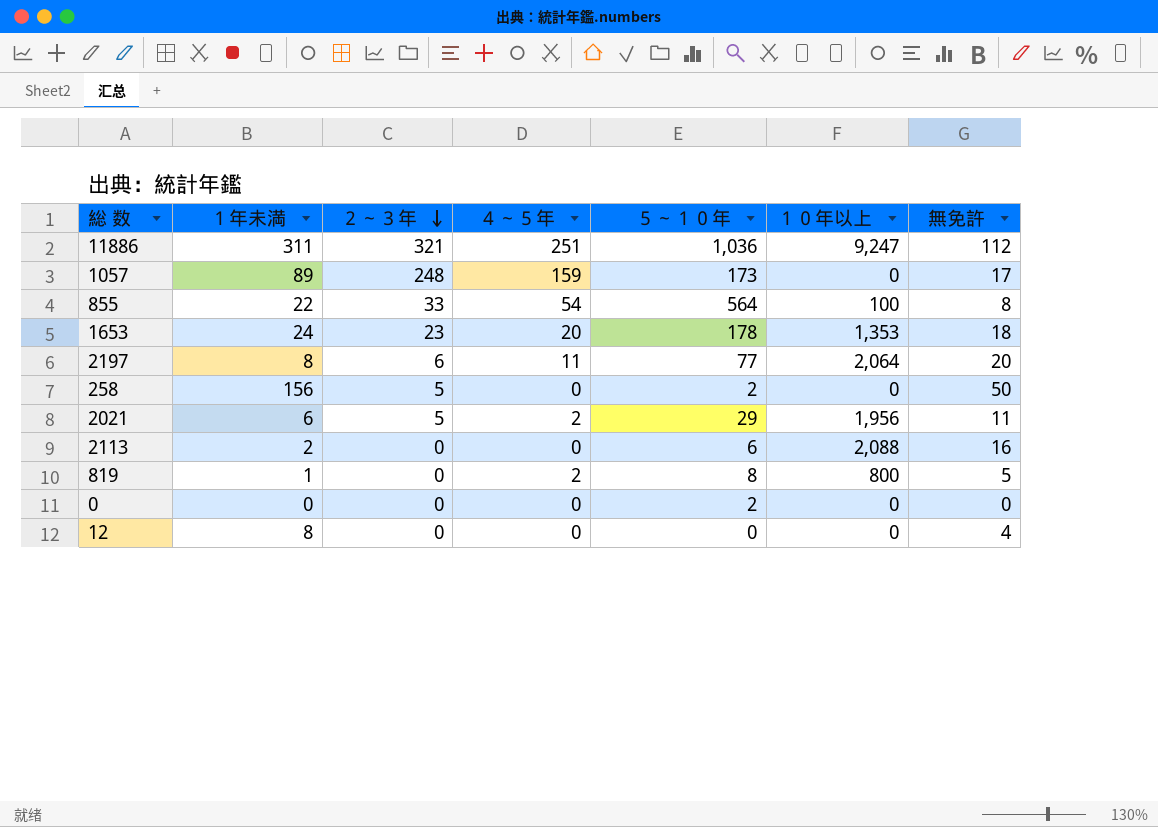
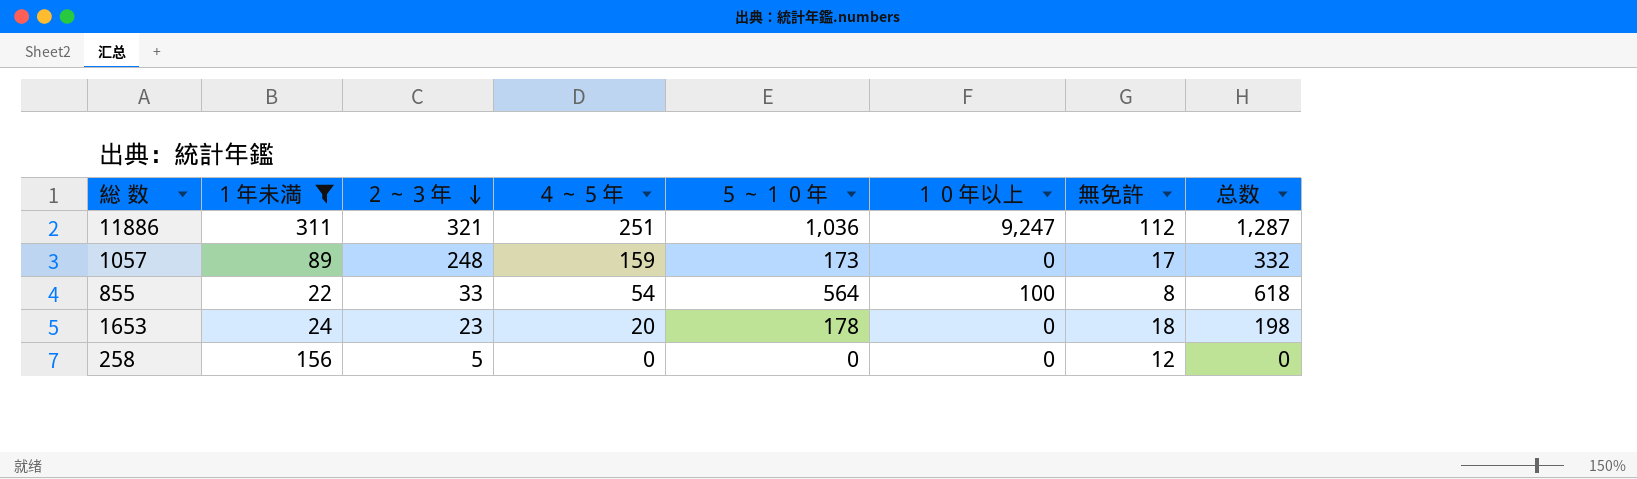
filter: none -> １年未満 >= 22
column 总数 | formula: none -> [４～５年] + [５～１０年]
1653 | １０年以上: 1,353 -> 0
258 | ５～１０年: 2 -> 0
258 | 無免許: 50 -> 12

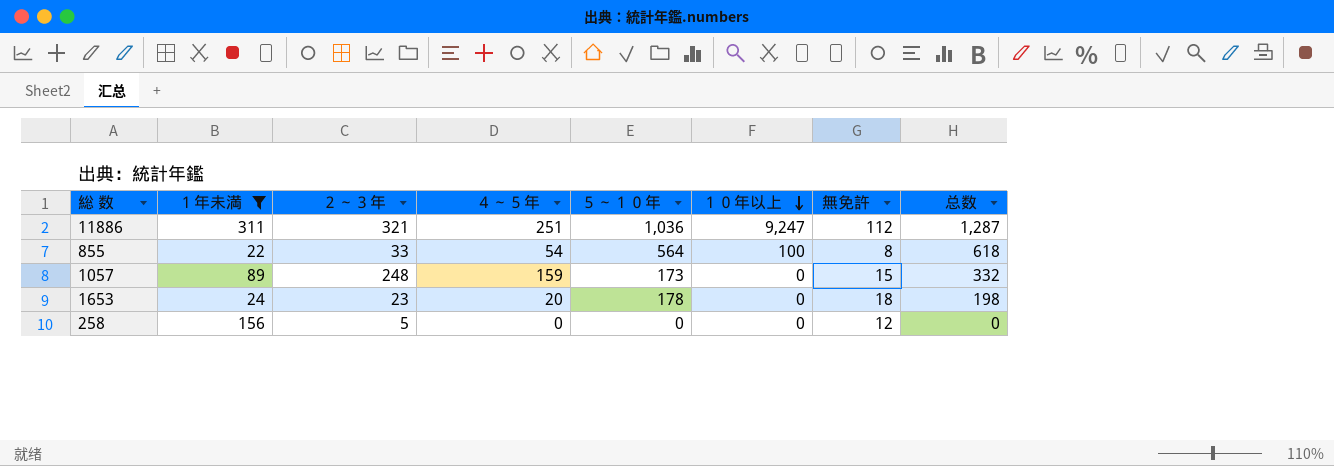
row order: ２～３年 descending -> １０年以上 descending
1057 | 無免許: 17 -> 15

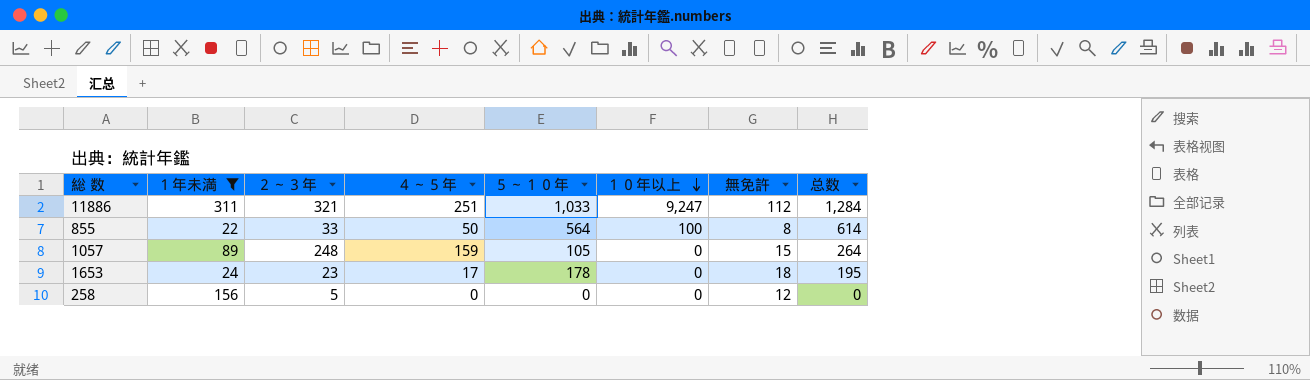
11886 | ５～１０年: 1,036 -> 1,033
11886 | 总数: 1,287 -> 1,284
855 | ４～５年: 54 -> 50
855 | 总数: 618 -> 614
1057 | ５～１０年: 173 -> 105
1057 | 总数: 332 -> 264
1653 | ４～５年: 20 -> 17
1653 | 总数: 198 -> 195

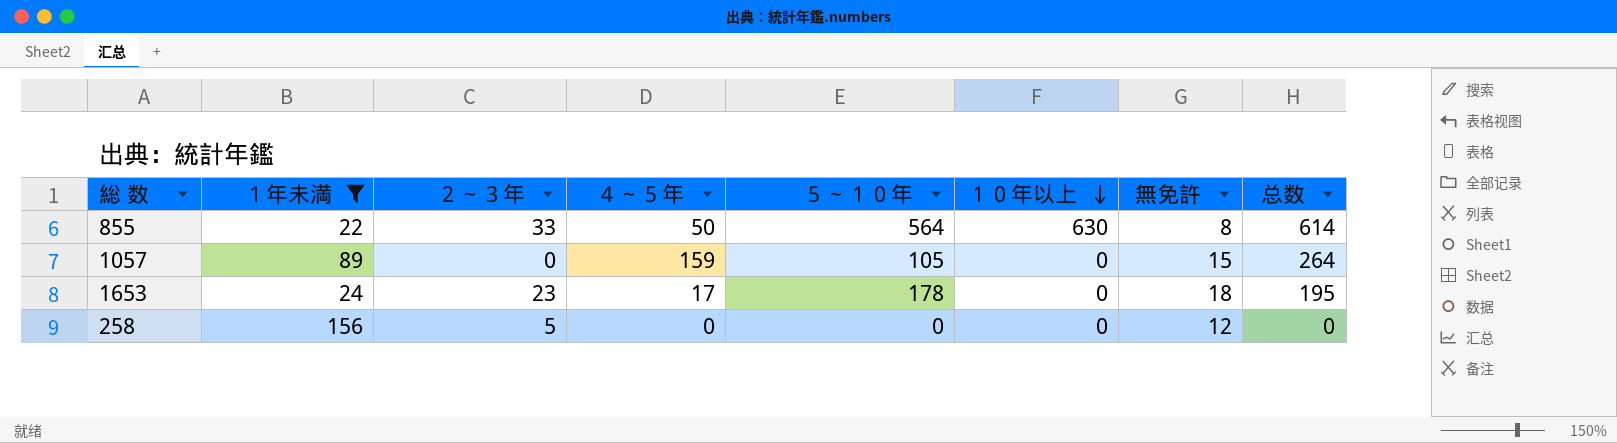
row 11886: 311 | 321 | 251 | 1,033 | 9,247 | 112 | 1,284 -> none
855 | １０年以上: 100 -> 630
1057 | ２～３年: 248 -> 0

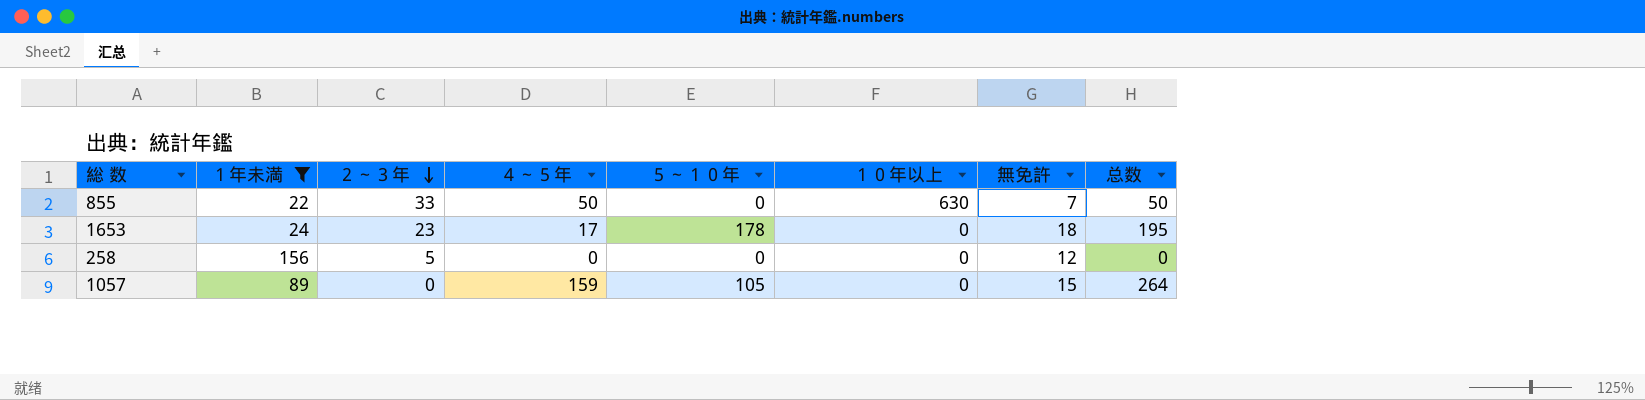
row order: １０年以上 descending -> ２～３年 descending
855 | ５～１０年: 564 -> 0
855 | 無免許: 8 -> 7
855 | 总数: 614 -> 50

